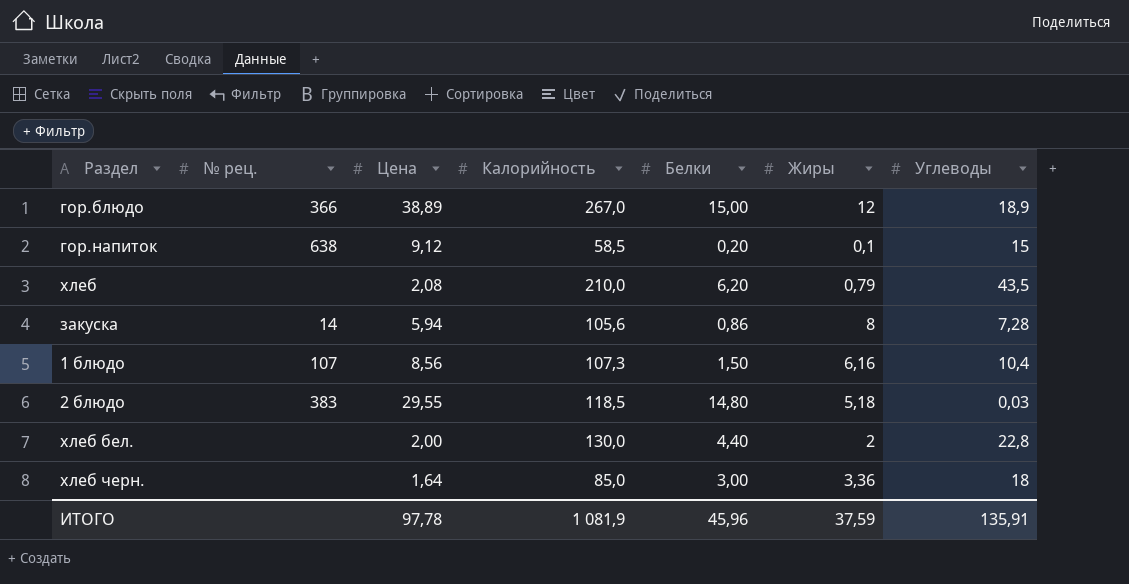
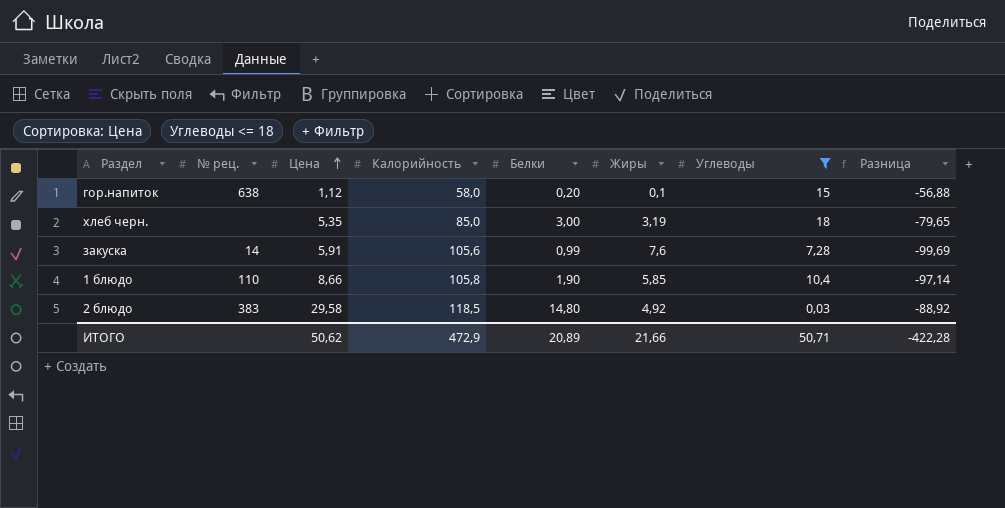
filter: none -> Углеводы <= 18
row order: none -> Цена ascending
column Разница | formula: none -> [Цена] - [Калорийность]
гор.напиток | Цена: 9,12 -> 1,12
гор.напиток | Калорийность: 58,5 -> 58,0
хлеб черн. | Цена: 1,64 -> 5,35
хлеб черн. | Жиры: 3,36 -> 3,19
закуска | Цена: 5,94 -> 5,91
закуска | Белки: 0,86 -> 0,99
закуска | Жиры: 8 -> 7,6
1 блюдо | № рец.: 107 -> 110
1 блюдо | Цена: 8,56 -> 8,66
1 блюдо | Калорийность: 107,3 -> 105,8
1 блюдо | Белки: 1,50 -> 1,90
1 блюдо | Жиры: 6,16 -> 5,85
2 блюдо | Цена: 29,55 -> 29,58
2 блюдо | Жиры: 5,18 -> 4,92
ИТОГО | Цена: 97,78 -> 50,62
ИТОГО | Калорийность: 1 081,9 -> 472,9
ИТОГО | Белки: 45,96 -> 20,89
ИТОГО | Жиры: 37,59 -> 21,66
ИТОГО | Углеводы: 135,91 -> 50,71

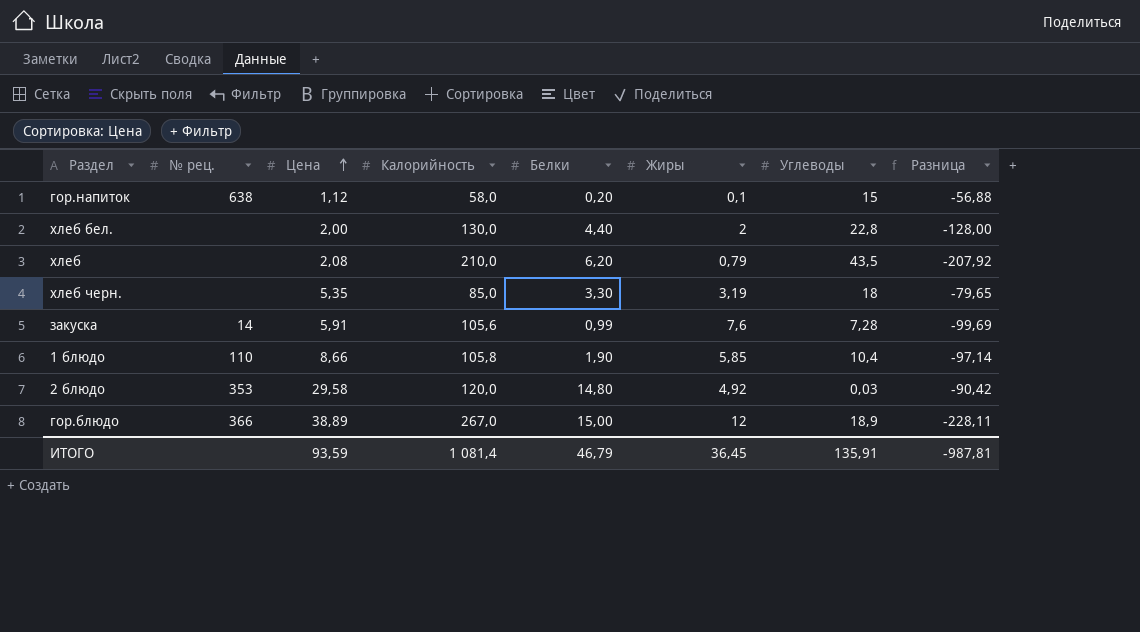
filter: Углеводы <= 18 -> none
хлеб черн. | Белки: 3,00 -> 3,30
2 блюдо | № рец.: 383 -> 353
2 блюдо | Калорийность: 118,5 -> 120,0
2 блюдо | Разница: -88,92 -> -90,42
ИТОГО | Цена: 50,62 -> 93,59
ИТОГО | Калорийность: 472,9 -> 1 081,4
ИТОГО | Белки: 20,89 -> 46,79
ИТОГО | Жиры: 21,66 -> 36,45
ИТОГО | Углеводы: 50,71 -> 135,91
ИТОГО | Разница: -422,28 -> -987,81

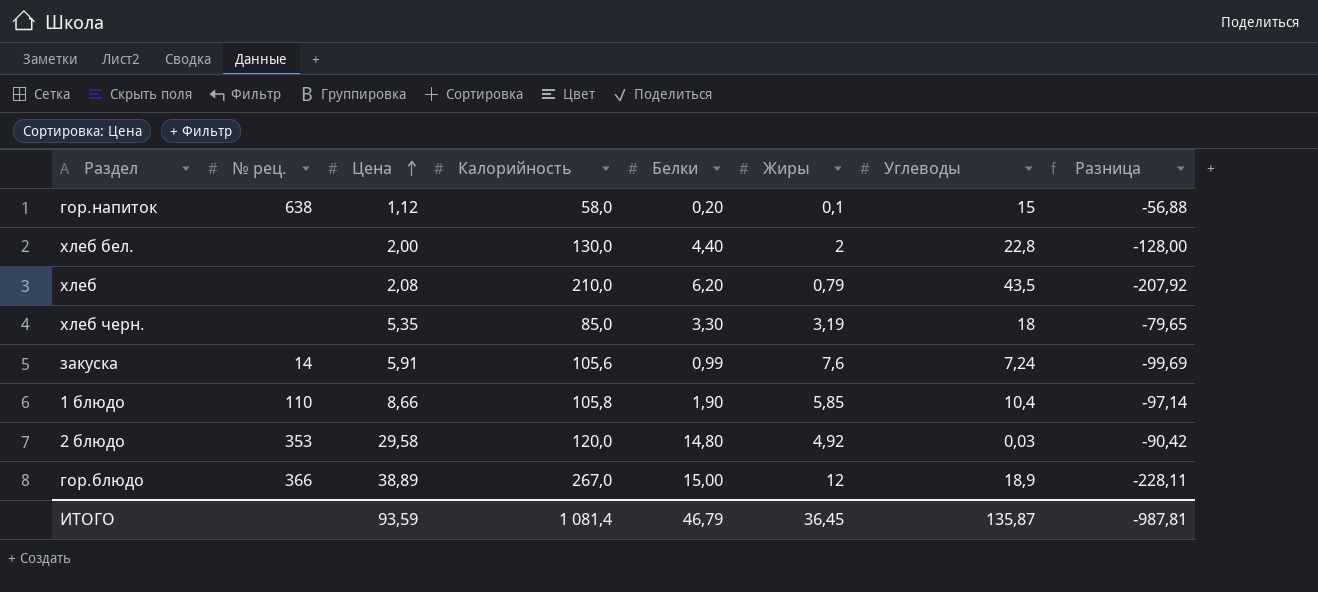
закуска | Углеводы: 7,28 -> 7,24
ИТОГО | Углеводы: 135,91 -> 135,87

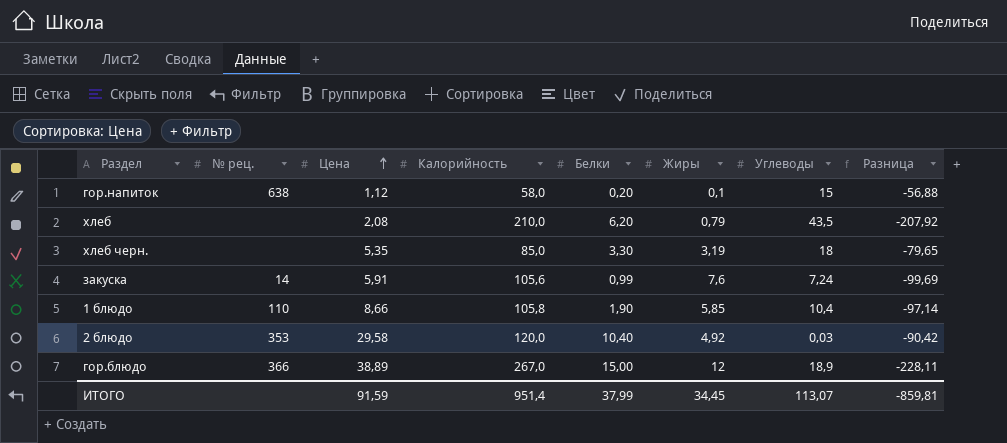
row хлеб бел.: none | 2,00 | 130,0 | 4,40 | 2 | 22,8 | -128,00 -> none
2 блюдо | Белки: 14,80 -> 10,40
ИТОГО | Цена: 93,59 -> 91,59
ИТОГО | Калорийность: 1 081,4 -> 951,4
ИТОГО | Белки: 46,79 -> 37,99
ИТОГО | Жиры: 36,45 -> 34,45
ИТОГО | Углеводы: 135,87 -> 113,07
ИТОГО | Разница: -987,81 -> -859,81

